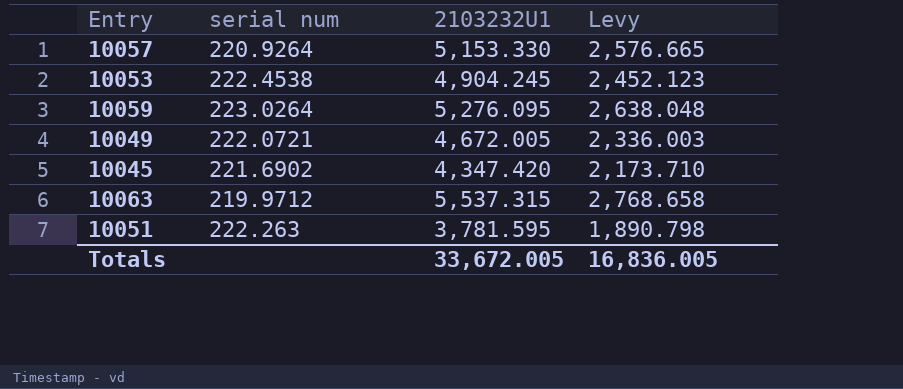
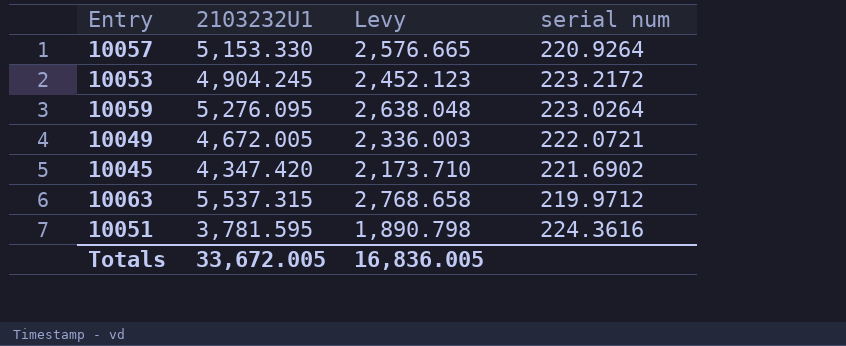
column serial num | position: 2 -> 4
10053 | serial num: 222.4538 -> 223.2172
10051 | serial num: 222.263 -> 224.3616

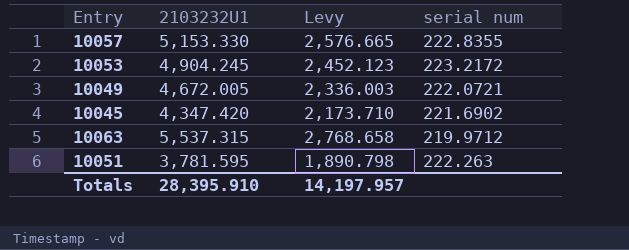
row 10059: 5,276.095 | 2,638.048 | 223.0264 -> none
10057 | serial num: 220.9264 -> 222.8355
10051 | serial num: 224.3616 -> 222.263
Totals | 2103232U1: 33,672.005 -> 28,395.910
Totals | Levy: 16,836.005 -> 14,197.957

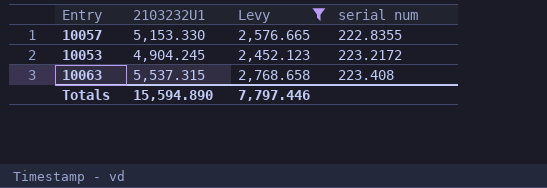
filter: none -> Levy >= 2,452.123
10063 | serial num: 219.9712 -> 223.408
Totals | 2103232U1: 28,395.910 -> 15,594.890
Totals | Levy: 14,197.957 -> 7,797.446

